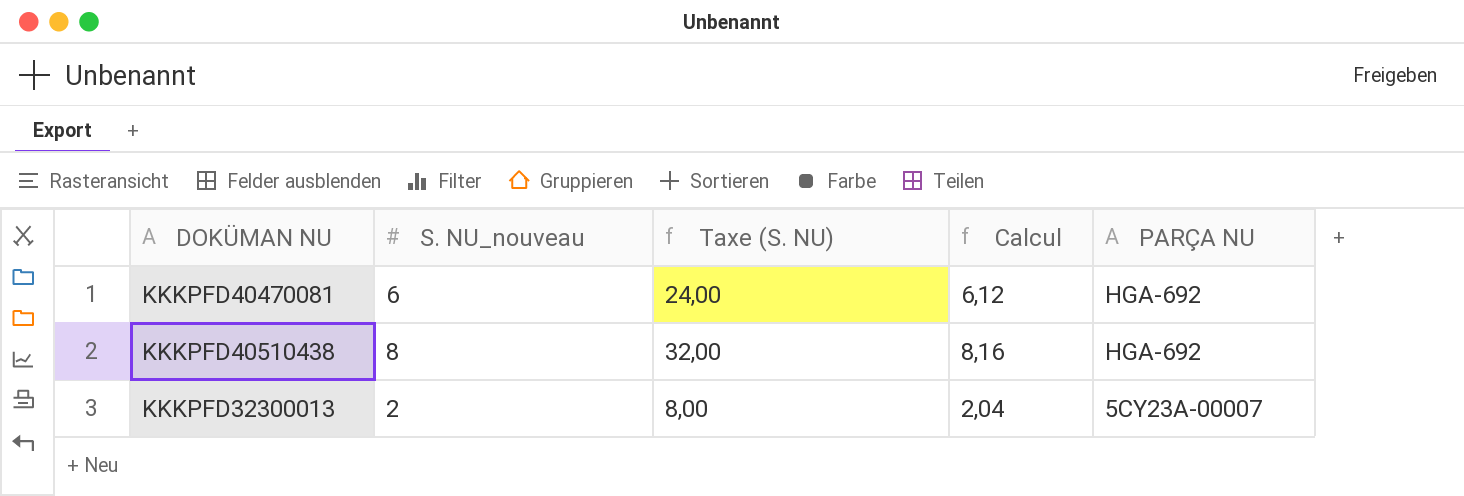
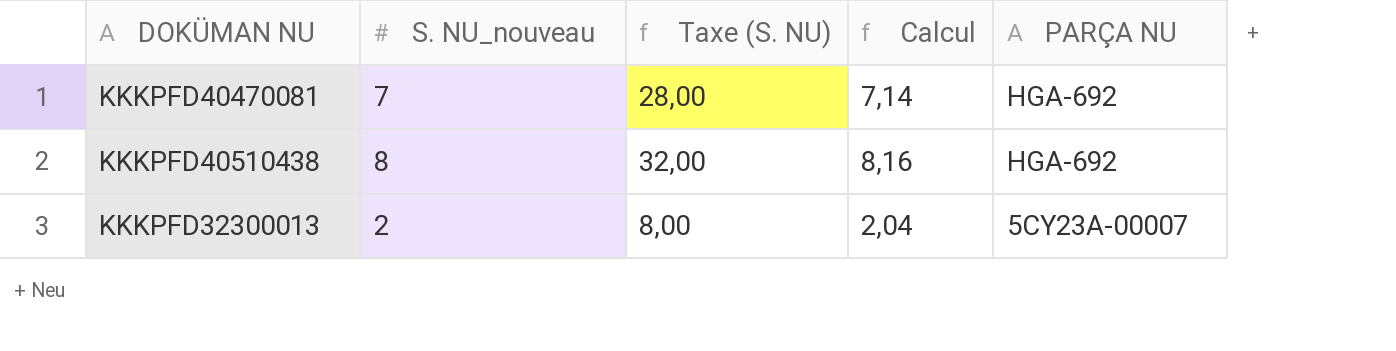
KKKPFD40470081 | S. NU_nouveau: 6 -> 7
KKKPFD40470081 | Taxe (S. NU): 24,00 -> 28,00
KKKPFD40470081 | Calcul: 6,12 -> 7,14

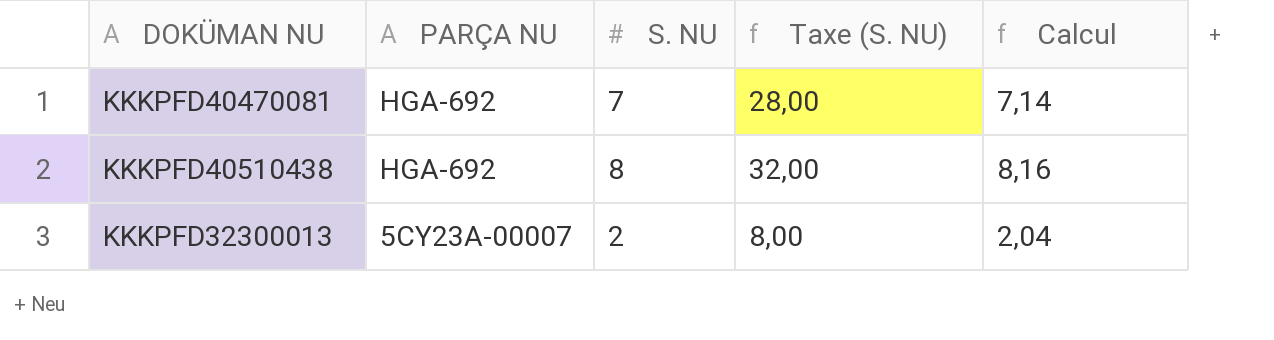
column PARÇA NU | position: 5 -> 2
column name: S. NU_nouveau -> S. NU

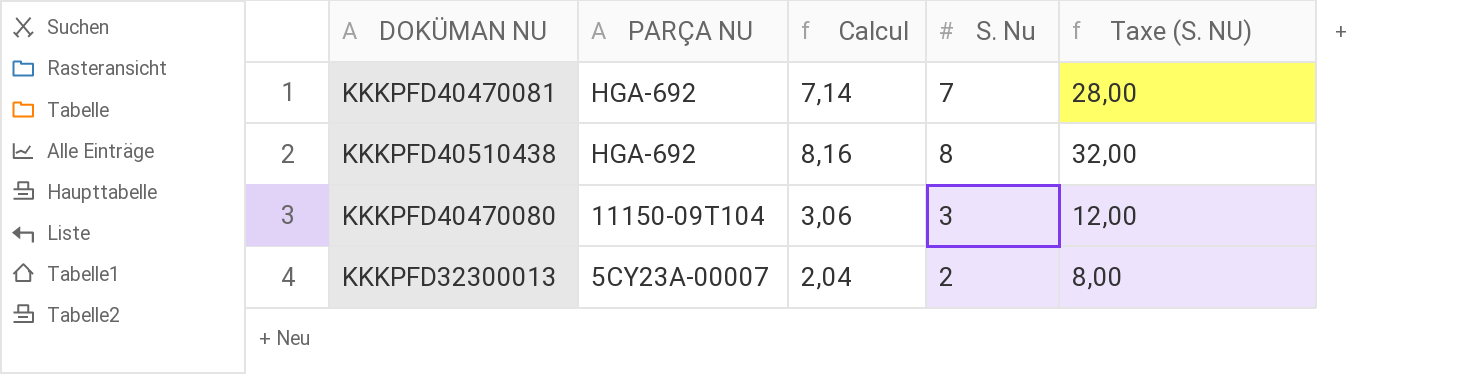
column Calcul | position: 5 -> 3
column name: S. NU -> S. Nu
row KKKPFD40470080: none -> 11150-09T104 | 3,06 | 3 | 12,00

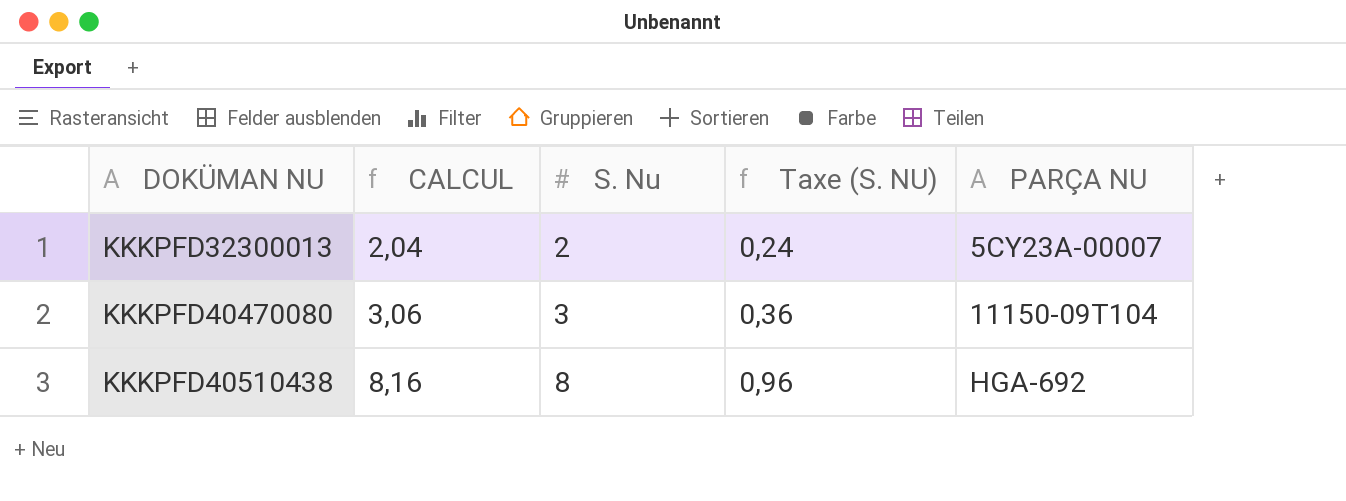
row order: PARÇA NU descending -> DOKÜMAN NU ascending
column name: Calcul -> CALCUL
column Taxe (S. NU) | formula: [S. Nu] * 4 -> [S. Nu] * 0,12
column PARÇA NU | position: 2 -> 5
row KKKPFD40470081: HGA-692 | 7,14 | 7 | 28,00 -> none

